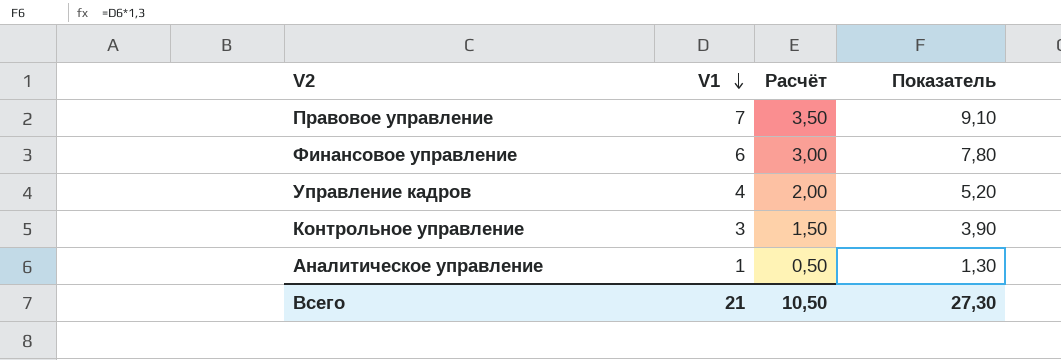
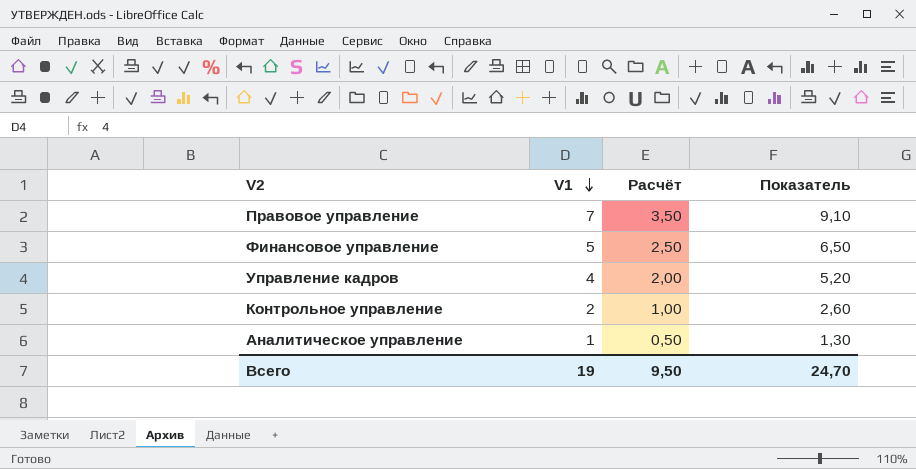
Финансовое управление | V1: 6 -> 5
Финансовое управление | Расчёт: 3,00 -> 2,50
Финансовое управление | Показатель: 7,80 -> 6,50
Контрольное управление | V1: 3 -> 2
Контрольное управление | Расчёт: 1,50 -> 1,00
Контрольное управление | Показатель: 3,90 -> 2,60
Всего | V1: 21 -> 19
Всего | Расчёт: 10,50 -> 9,50
Всего | Показатель: 27,30 -> 24,70

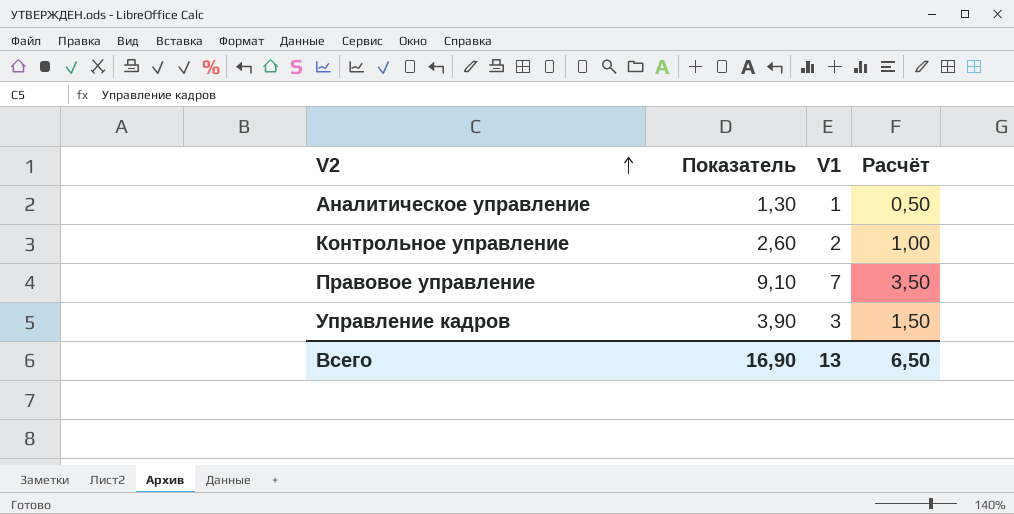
row order: V1 descending -> V2 ascending
column Показатель | position: 4 -> 2
row Финансовое управление: 5 | 2,50 | 6,50 -> none
Управление кадров | Показатель: 5,20 -> 3,90
Управление кадров | V1: 4 -> 3
Управление кадров | Расчёт: 2,00 -> 1,50
Всего | Показатель: 24,70 -> 16,90
Всего | V1: 19 -> 13
Всего | Расчёт: 9,50 -> 6,50

